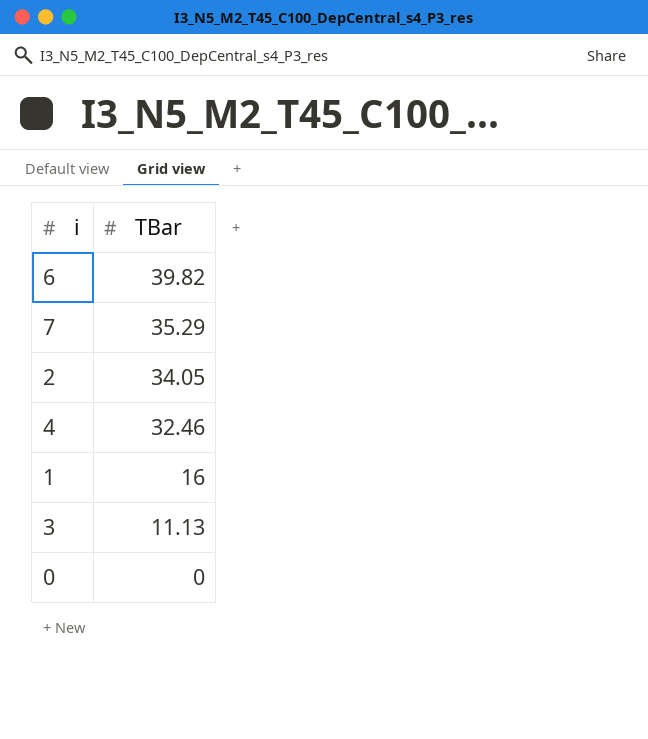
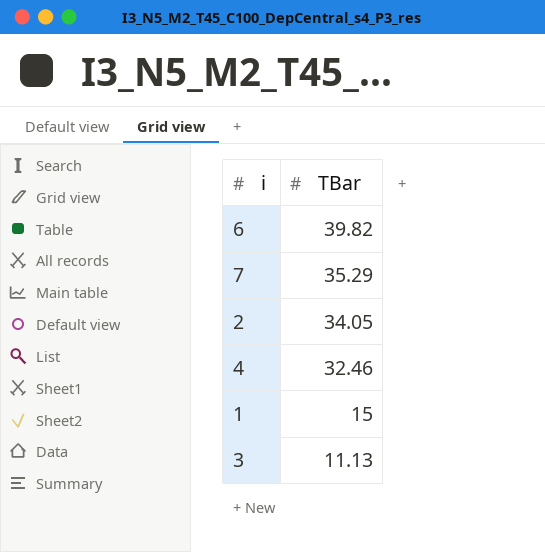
row 0: 0 -> none
1 | TBar: 16 -> 15

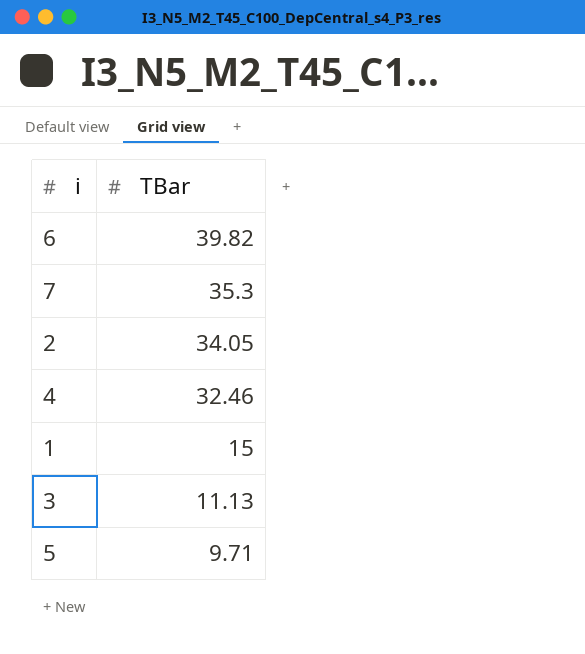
7 | TBar: 35.29 -> 35.3
row 5: none -> 9.71

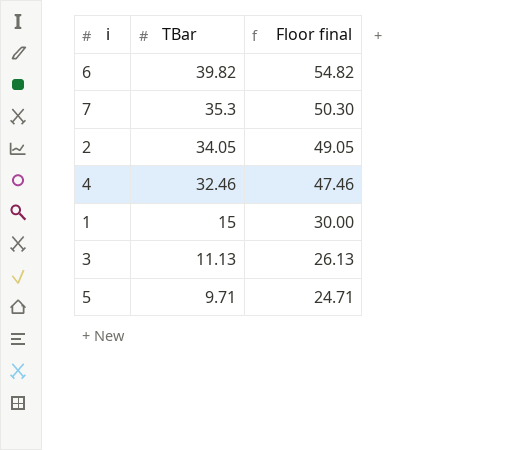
column Floor final | formula: none -> [TBar] + 15

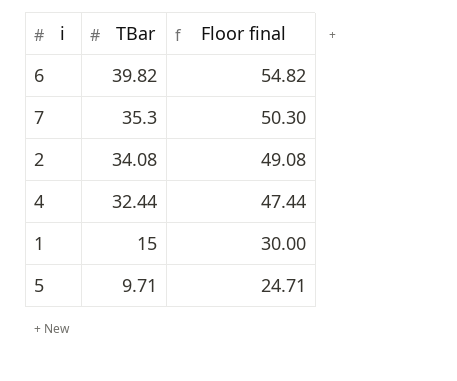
row 3: 11.13 | 26.13 -> none
2 | TBar: 34.05 -> 34.08
2 | Floor final: 49.05 -> 49.08
4 | TBar: 32.46 -> 32.44
4 | Floor final: 47.46 -> 47.44

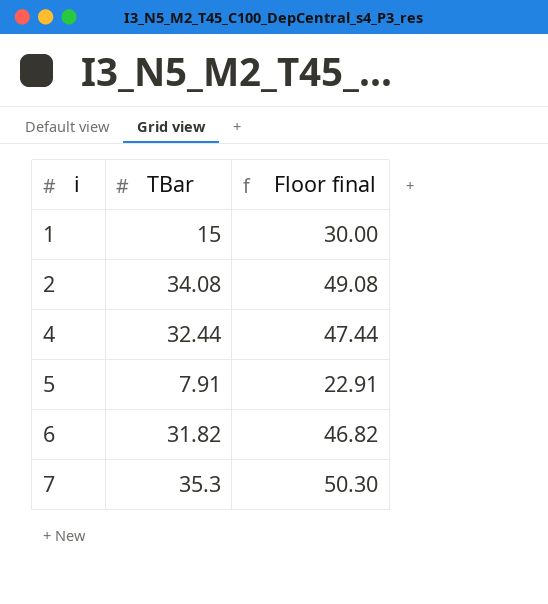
row order: TBar descending -> i ascending
5 | TBar: 9.71 -> 7.91
5 | Floor final: 24.71 -> 22.91
6 | TBar: 39.82 -> 31.82
6 | Floor final: 54.82 -> 46.82

